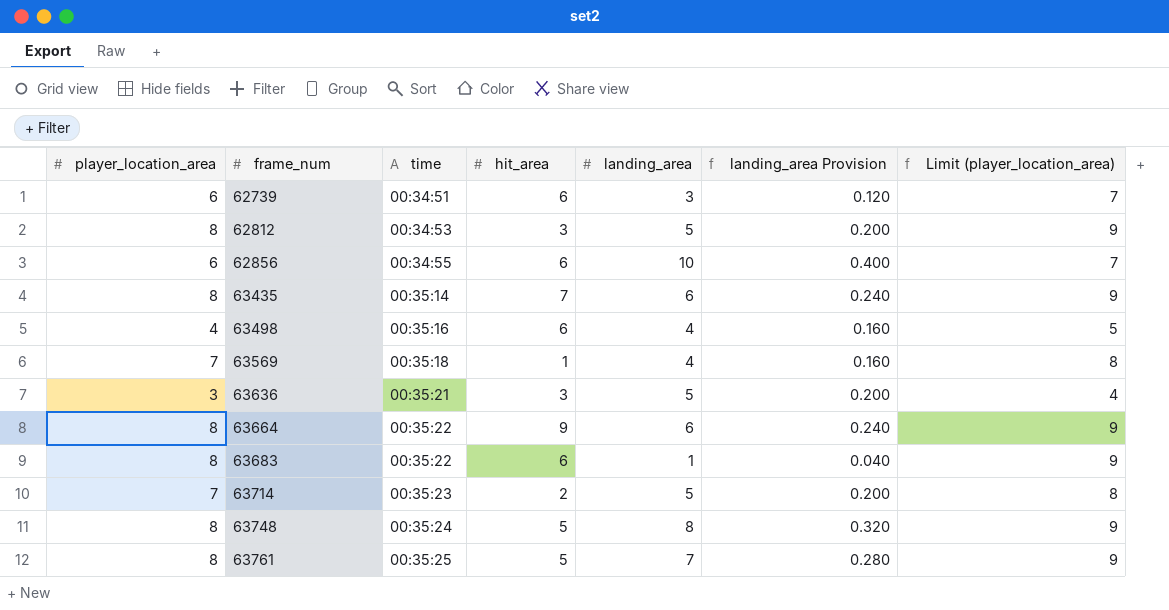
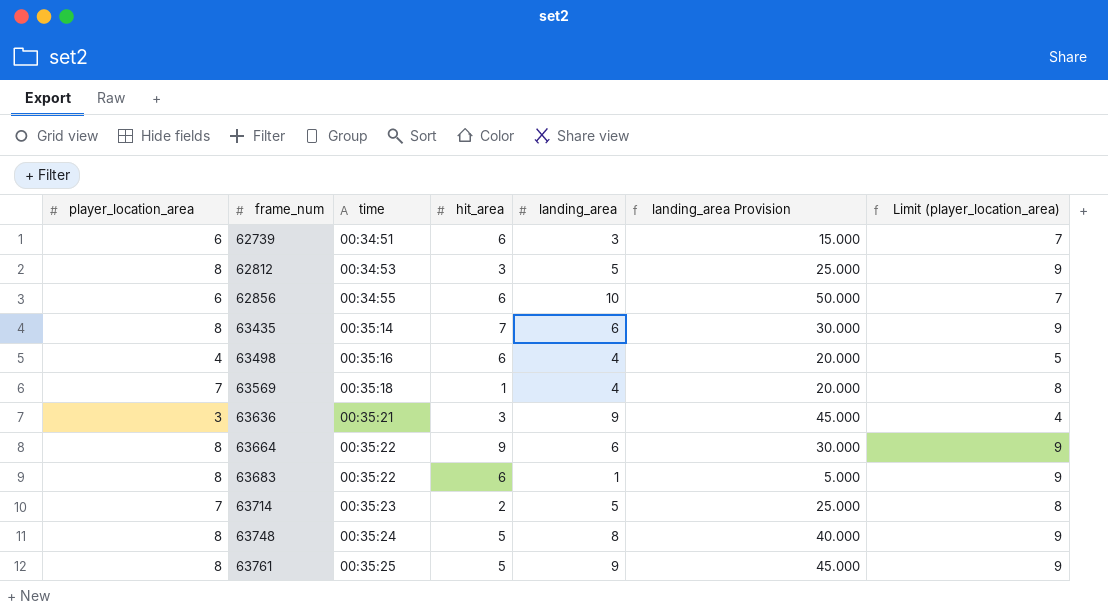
column landing_area Provision | formula: [landing_area] * 0.04 -> [landing_area] * 5
63636 | landing_area: 5 -> 9
63761 | landing_area: 7 -> 9

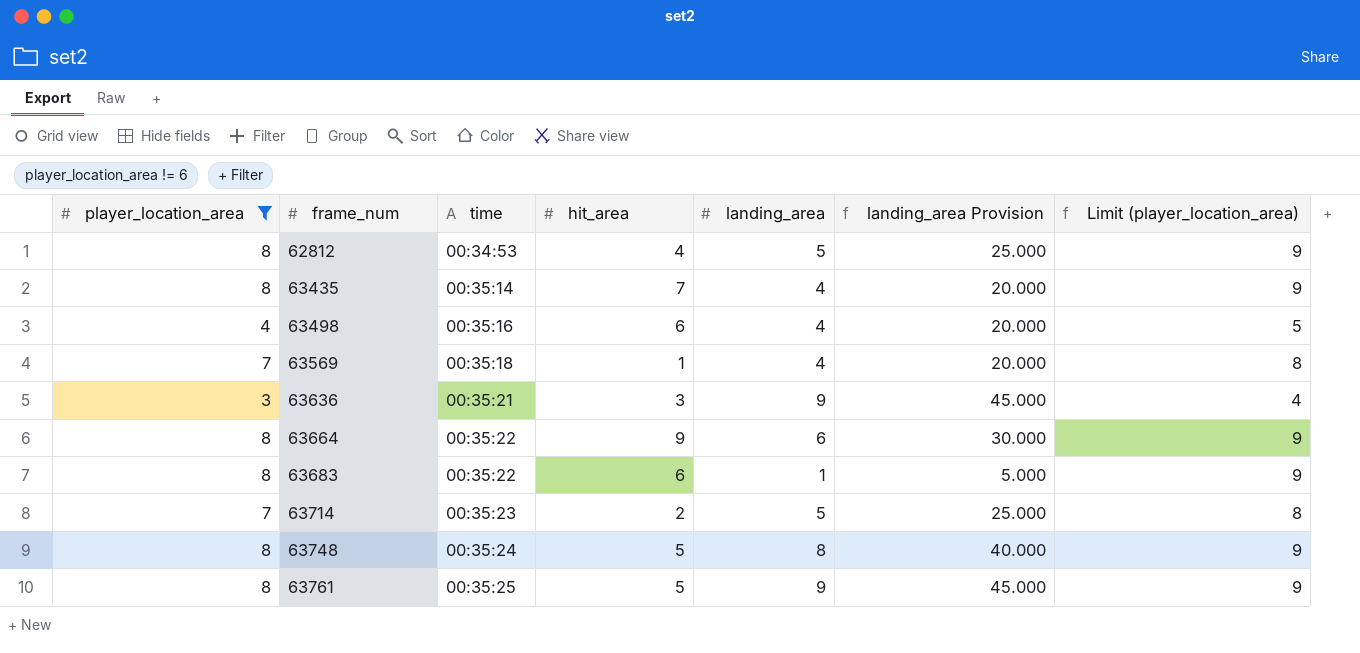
filter: none -> player_location_area != 6
62812 | hit_area: 3 -> 4
63435 | landing_area: 6 -> 4
63435 | landing_area Provision: 30.000 -> 20.000

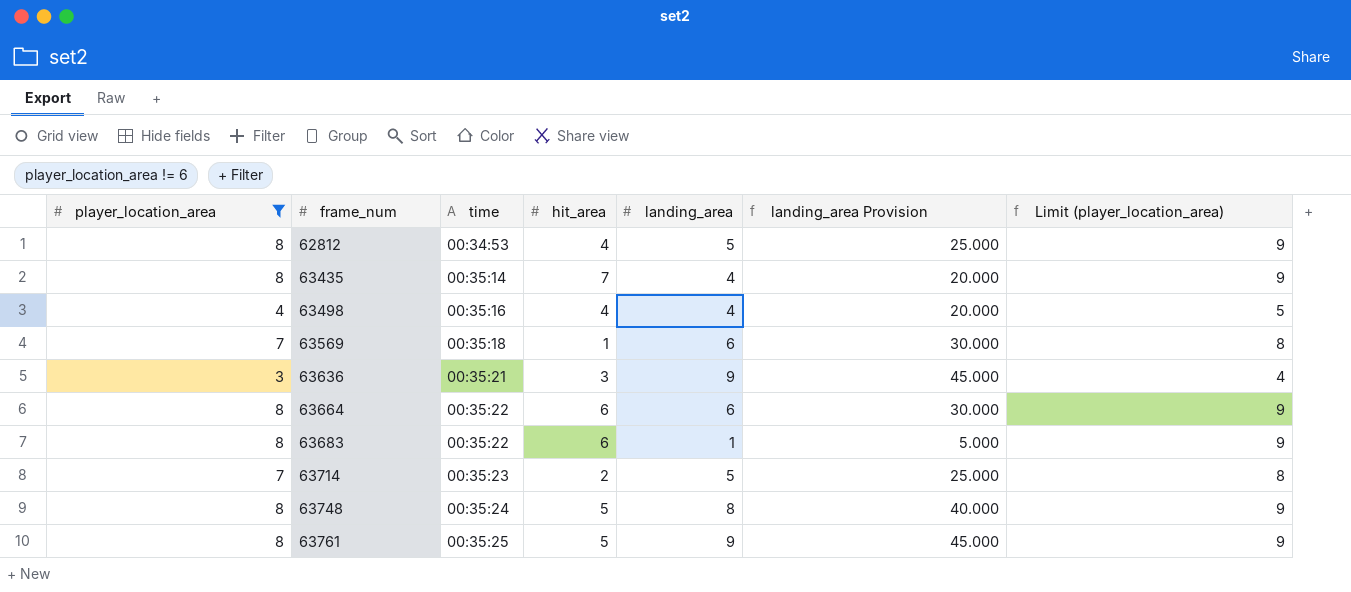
63498 | hit_area: 6 -> 4
63569 | landing_area: 4 -> 6
63569 | landing_area Provision: 20.000 -> 30.000
63664 | hit_area: 9 -> 6

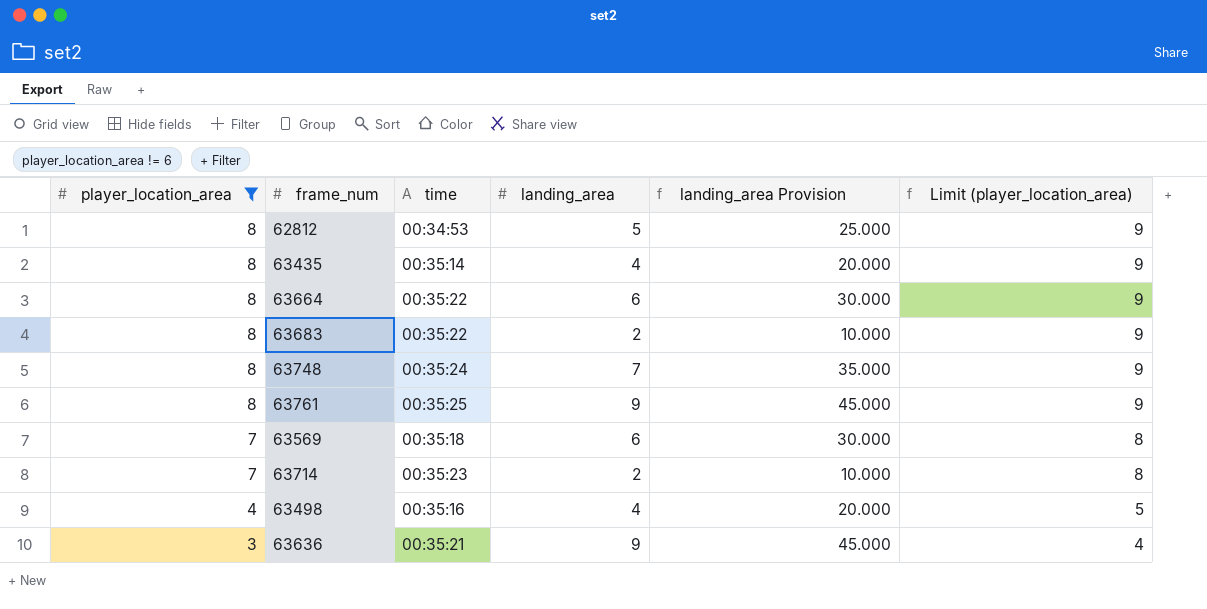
row order: frame_num ascending -> player_location_area descending
column hit_area | position: 4 -> none
63683 | landing_area: 1 -> 2
63683 | landing_area Provision: 5.000 -> 10.000
63748 | landing_area: 8 -> 7
63748 | landing_area Provision: 40.000 -> 35.000
63714 | landing_area: 5 -> 2
63714 | landing_area Provision: 25.000 -> 10.000

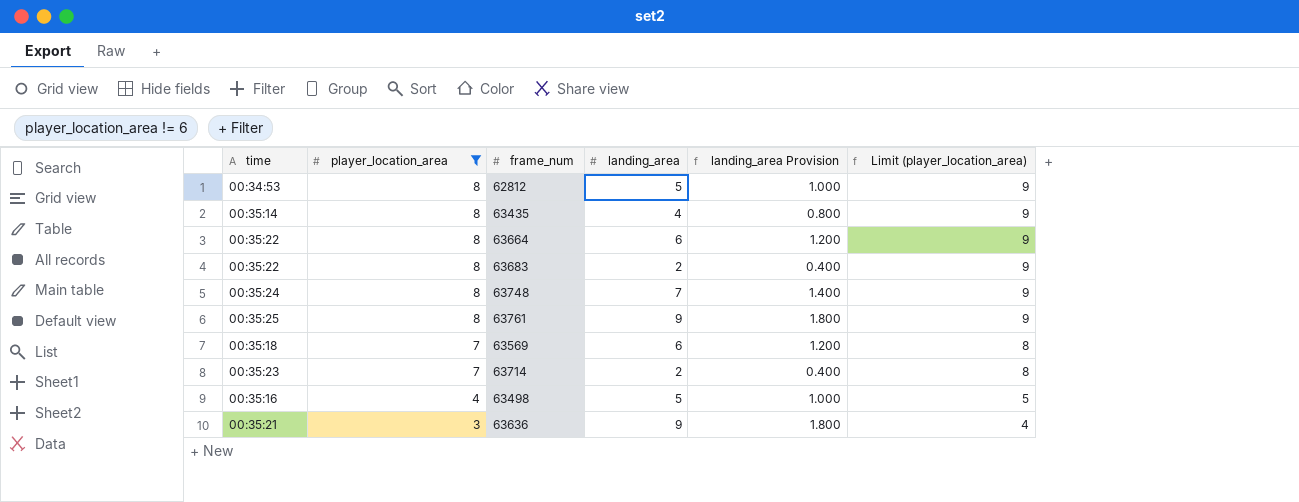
column time | position: 3 -> 1
column landing_area Provision | formula: [landing_area] * 5 -> [landing_area] * 0.2
63498 | landing_area: 4 -> 5

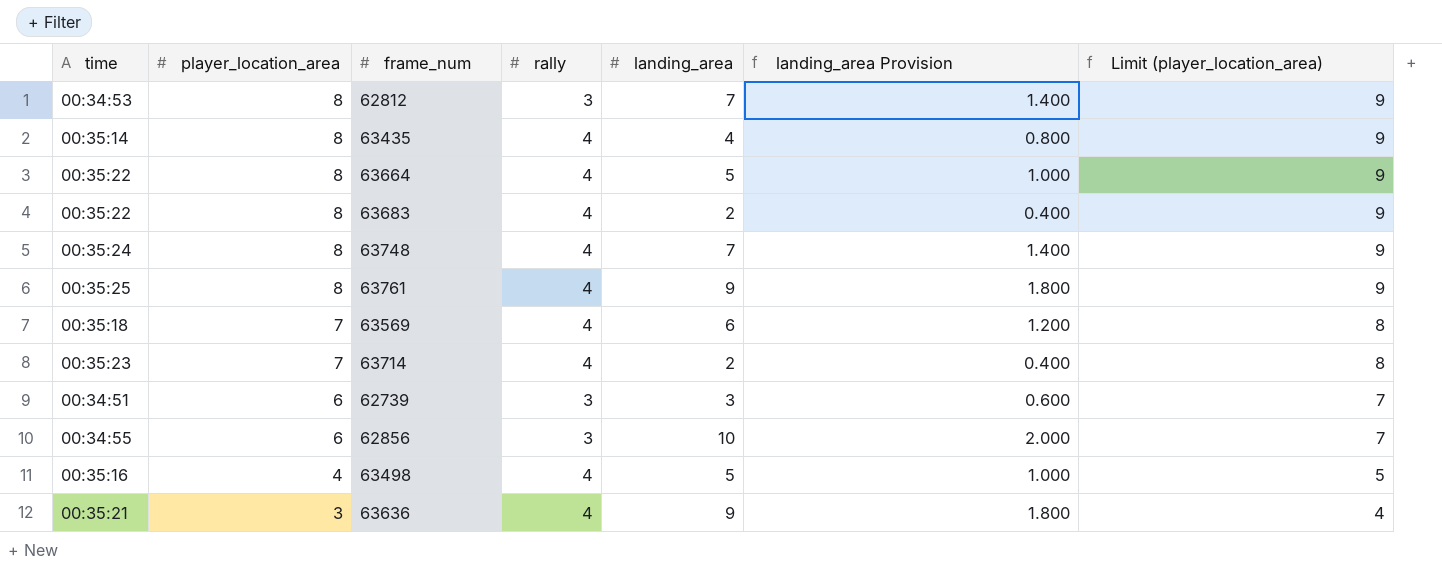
filter: player_location_area != 6 -> none
column rally | position: none -> 4
62812 | landing_area: 5 -> 7
62812 | landing_area Provision: 1.000 -> 1.400
63664 | landing_area: 6 -> 5
63664 | landing_area Provision: 1.200 -> 1.000

